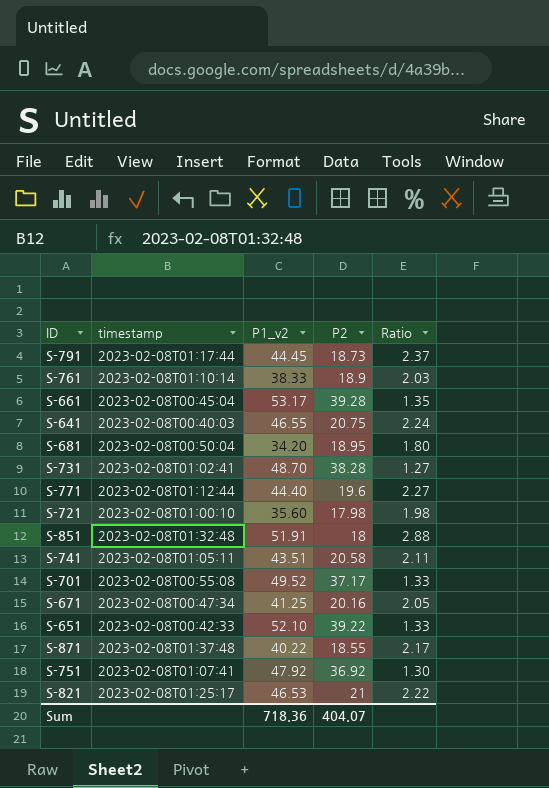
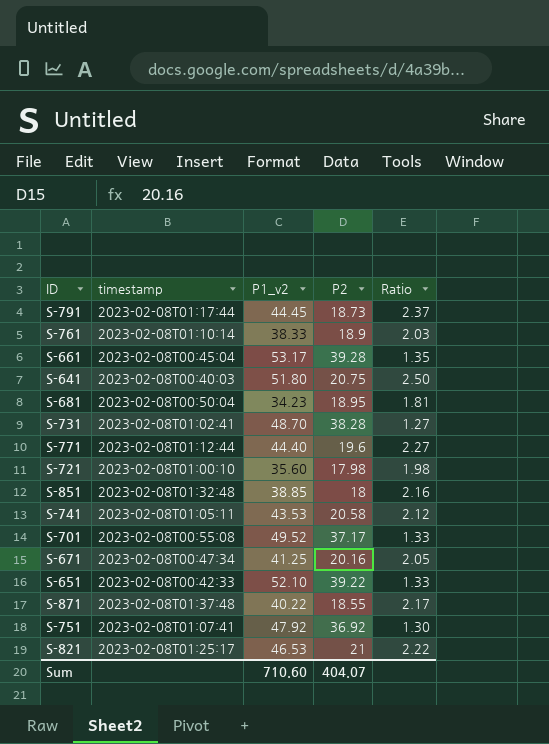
S-641 | P1_v2: 46.55 -> 51.80
S-641 | Ratio: 2.24 -> 2.50
S-681 | P1_v2: 34.20 -> 34.23
S-681 | Ratio: 1.80 -> 1.81
S-851 | P1_v2: 51.91 -> 38.85
S-851 | Ratio: 2.88 -> 2.16
S-741 | P1_v2: 43.51 -> 43.53
S-741 | Ratio: 2.11 -> 2.12
Sum | P1_v2: 718.36 -> 710.60

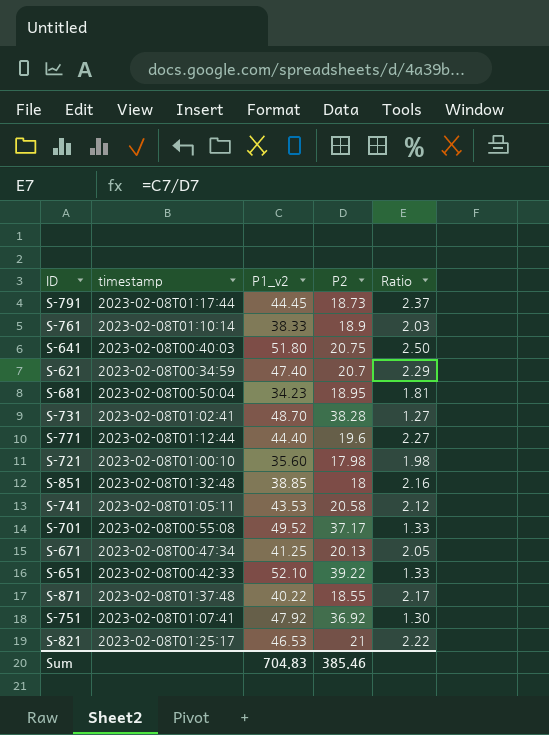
row S-661: 2023-02-08T00:45:04 | 53.17 | 39.28 | 1.35 -> none
row S-621: none -> 2023-02-08T00:34:59 | 47.40 | 20.7 | 2.29
S-671 | P2: 20.16 -> 20.13
Sum | P1_v2: 710.60 -> 704.83
Sum | P2: 404.07 -> 385.46

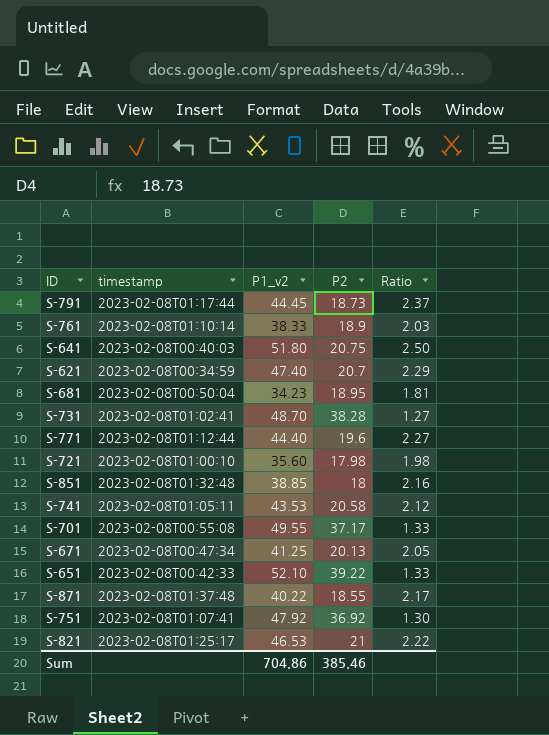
S-701 | P1_v2: 49.52 -> 49.55
Sum | P1_v2: 704.83 -> 704.86

